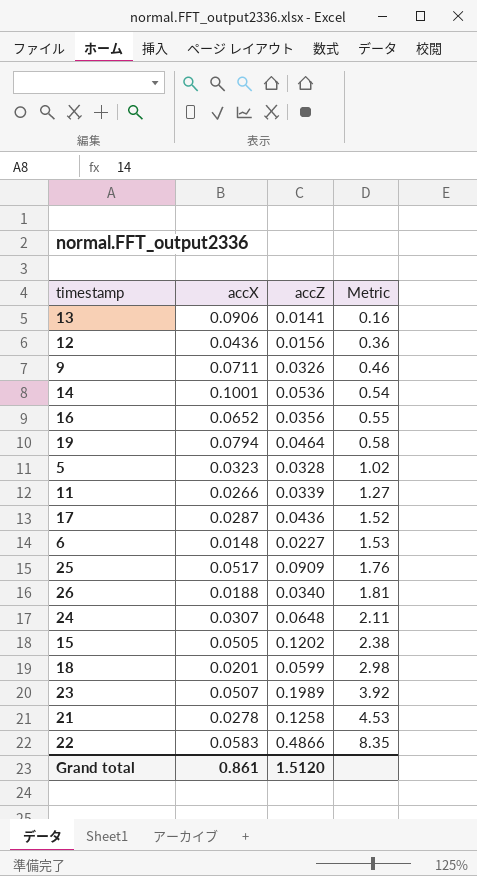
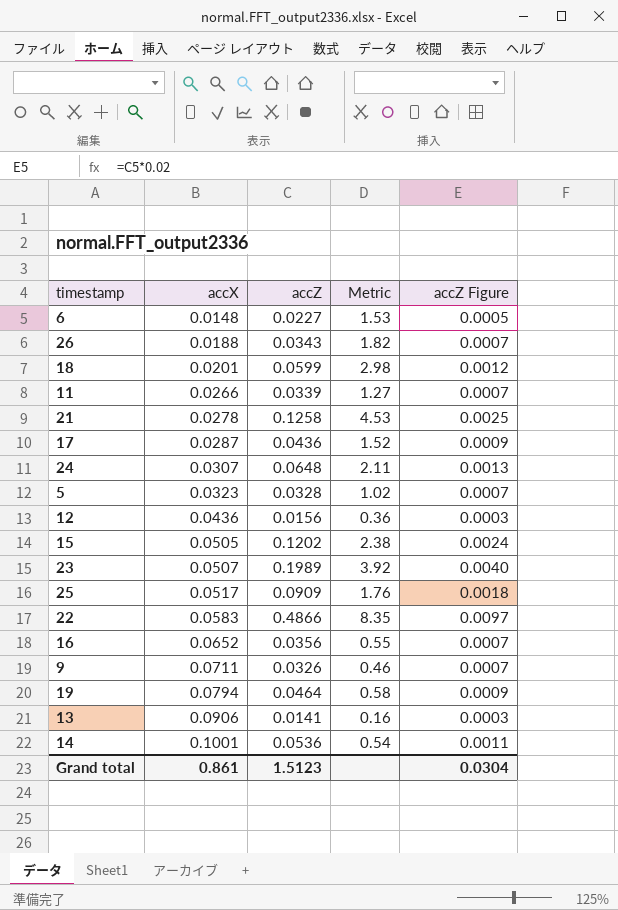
row order: Metric ascending -> accX ascending
column accZ Figure | formula: none -> [accZ] * 0.02
26 | accZ: 0.0340 -> 0.0343
26 | Metric: 1.81 -> 1.82
Grand total | accZ: 1.5120 -> 1.5123

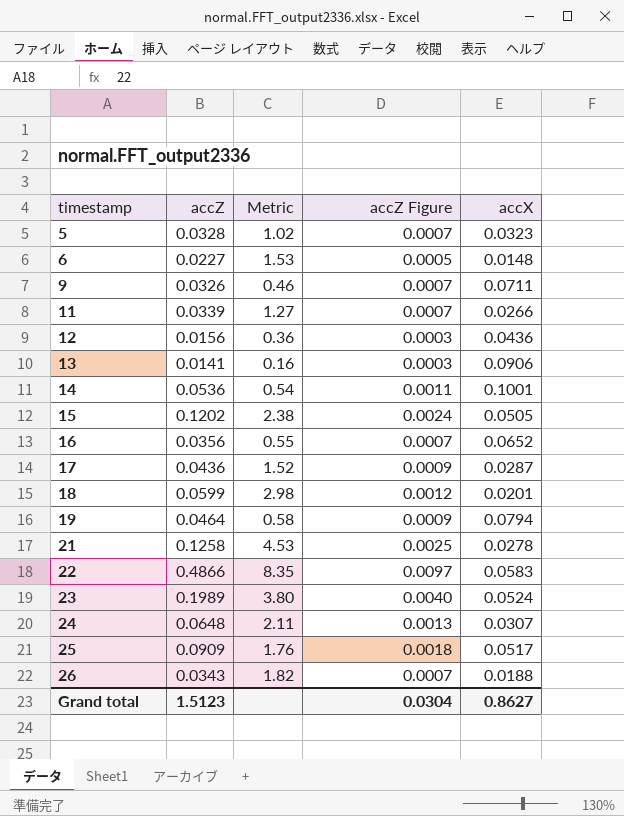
row order: accX ascending -> timestamp ascending
column accX | position: 2 -> 5
23 | Metric: 3.92 -> 3.80
23 | accX: 0.0507 -> 0.0524
Grand total | accX: 0.861 -> 0.8627

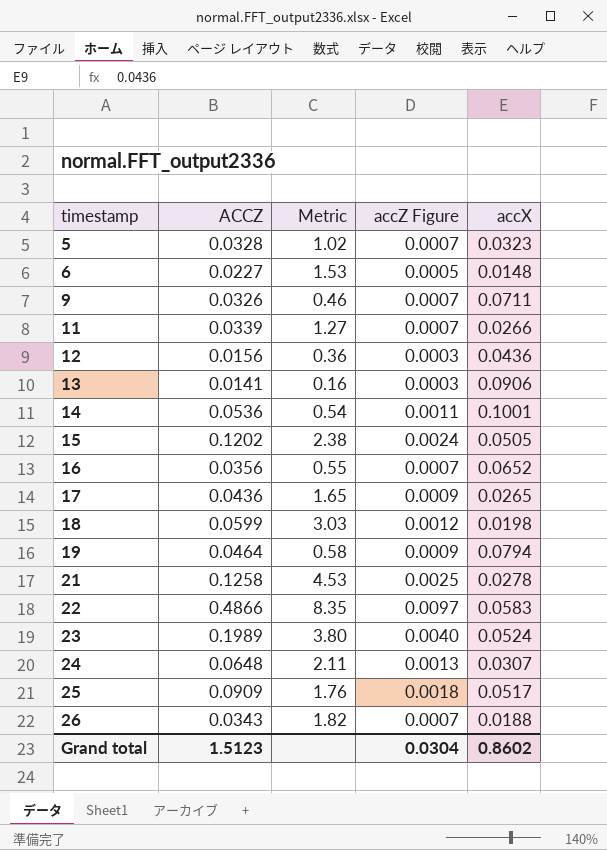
column name: accZ -> ACCZ
17 | Metric: 1.52 -> 1.65
17 | accX: 0.0287 -> 0.0265
18 | Metric: 2.98 -> 3.03
18 | accX: 0.0201 -> 0.0198
Grand total | accX: 0.8627 -> 0.8602

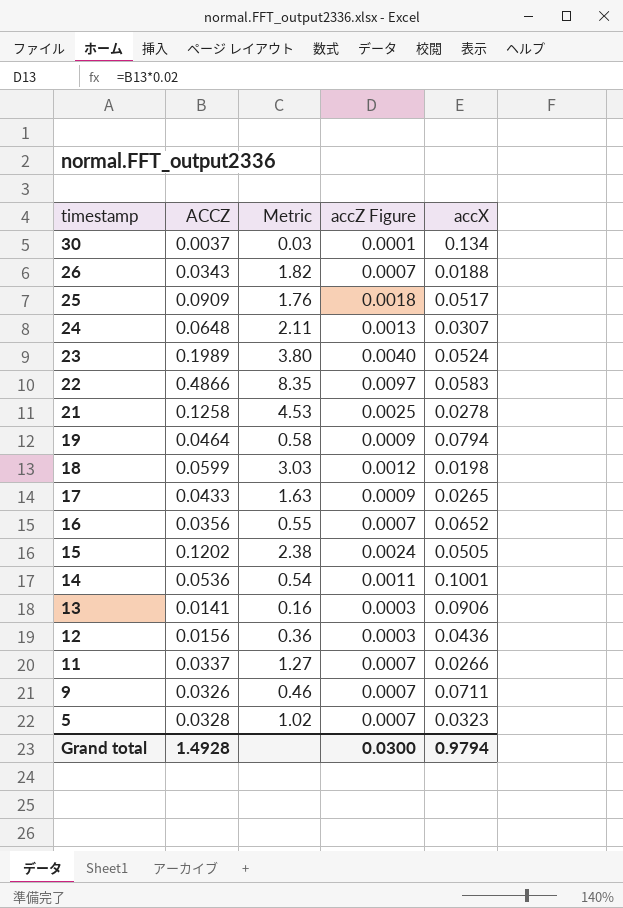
row order: timestamp ascending -> timestamp descending
row 6: 0.0227 | 1.53 | 0.0005 | 0.0148 -> none
row 30: none -> 0.0037 | 0.03 | 0.0001 | 0.134
17 | ACCZ: 0.0436 -> 0.0433
17 | Metric: 1.65 -> 1.63
11 | ACCZ: 0.0339 -> 0.0337
Grand total | ACCZ: 1.5123 -> 1.4928
Grand total | accZ Figure: 0.0304 -> 0.0300
Grand total | accX: 0.8602 -> 0.9794

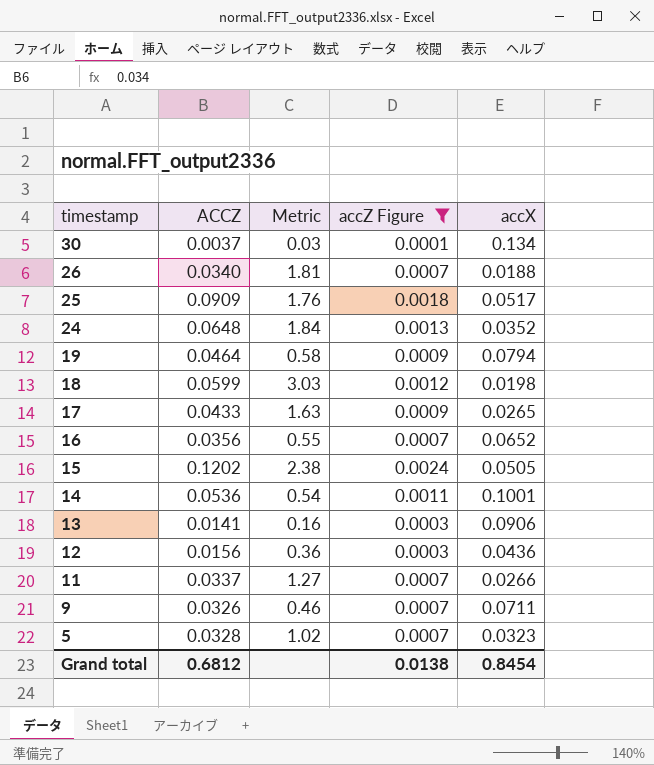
filter: none -> accZ Figure <= 0.0024
26 | ACCZ: 0.0343 -> 0.0340
26 | Metric: 1.82 -> 1.81
24 | Metric: 2.11 -> 1.84
24 | accX: 0.0307 -> 0.0352
Grand total | ACCZ: 1.4928 -> 0.6812
Grand total | accZ Figure: 0.0300 -> 0.0138
Grand total | accX: 0.9794 -> 0.8454

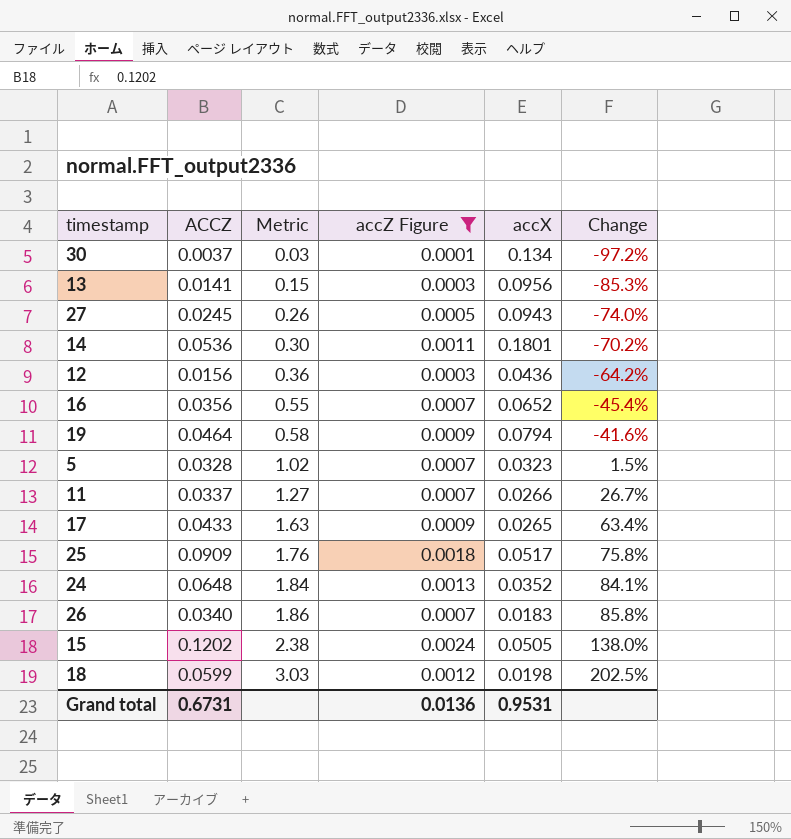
row order: timestamp descending -> Metric ascending
column Change | formula: none -> ([ACCZ] - [accX]) / [accX]
row 9: 0.0326 | 0.46 | 0.0007 | 0.0711 -> none
13 | Metric: 0.16 -> 0.15
13 | accX: 0.0906 -> 0.0956
row 27: none -> 0.0245 | 0.26 | 0.0005 | 0.0943 | -74.0%
14 | Metric: 0.54 -> 0.30
14 | accX: 0.1001 -> 0.1801
26 | Metric: 1.81 -> 1.86
26 | accX: 0.0188 -> 0.0183
Grand total | ACCZ: 0.6812 -> 0.6731
Grand total | accZ Figure: 0.0138 -> 0.0136
Grand total | accX: 0.8454 -> 0.9531

